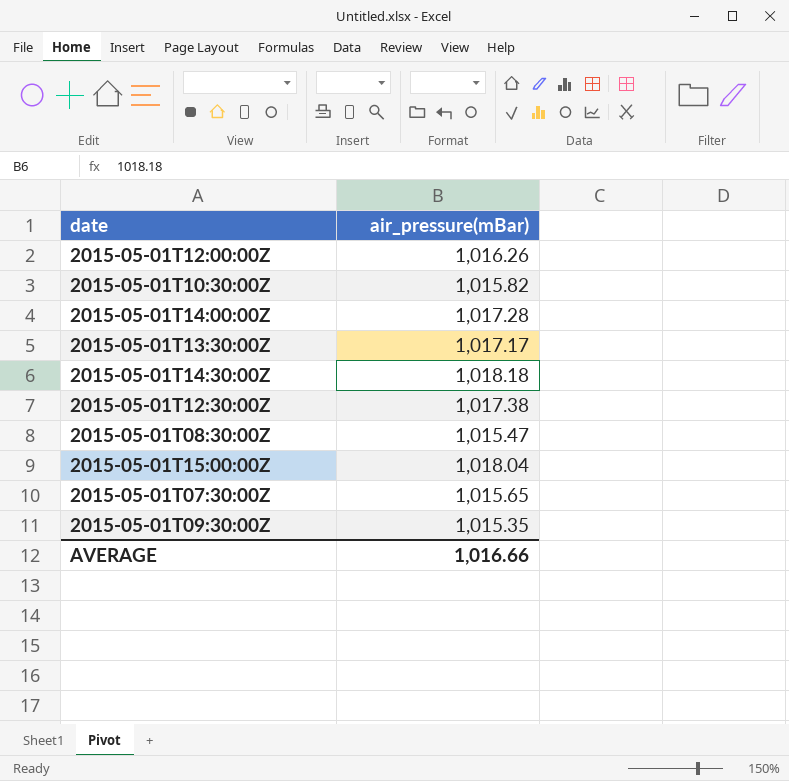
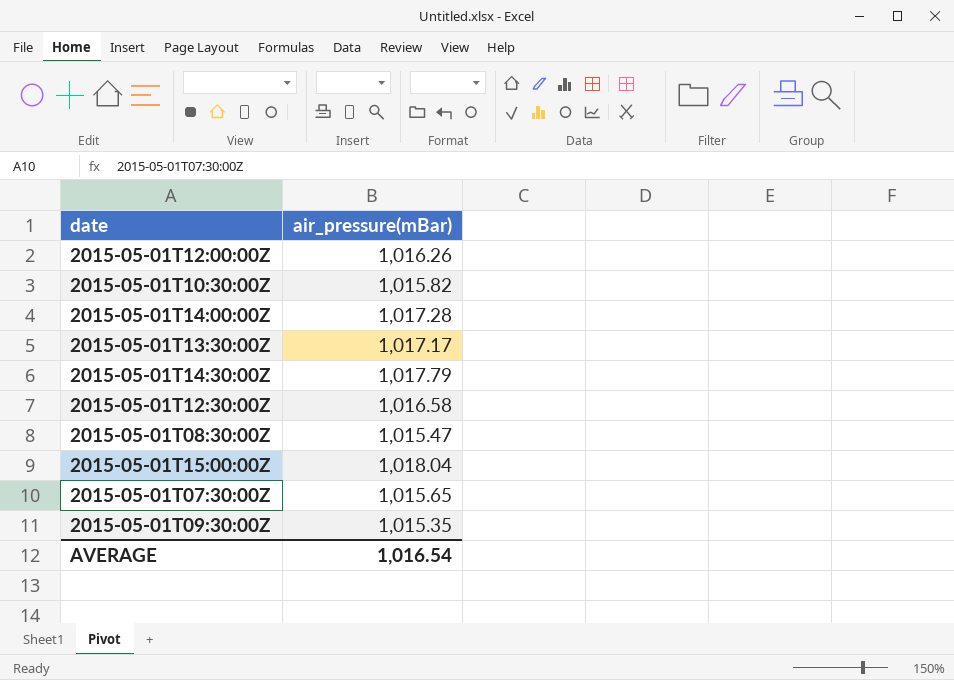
2015-05-01T14:30:00Z | air_pressure(mBar): 1,018.18 -> 1,017.79
2015-05-01T12:30:00Z | air_pressure(mBar): 1,017.38 -> 1,016.58
AVERAGE | air_pressure(mBar): 1,016.66 -> 1,016.54

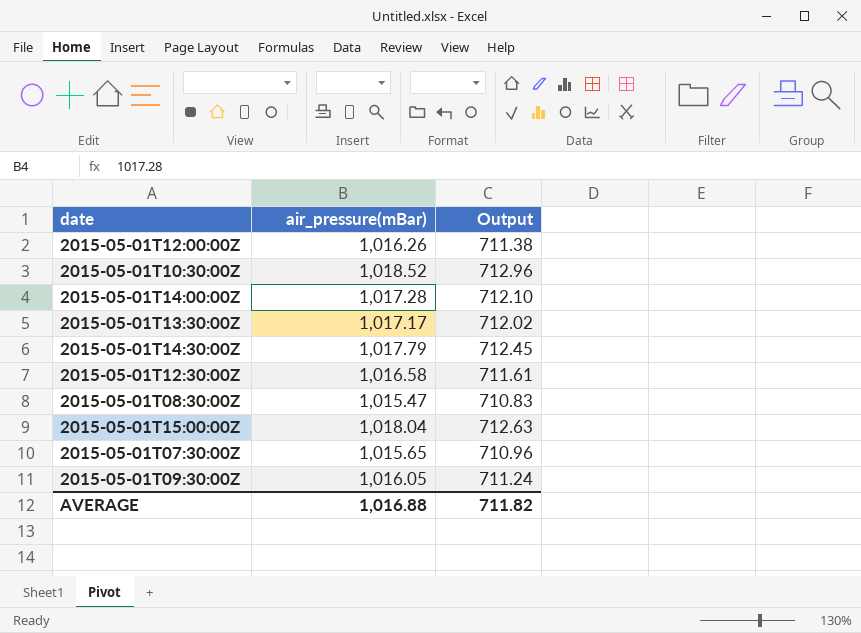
column Output | formula: none -> [air_pressure(mBar)] * 0.7
2015-05-01T10:30:00Z | air_pressure(mBar): 1,015.82 -> 1,018.52
2015-05-01T09:30:00Z | air_pressure(mBar): 1,015.35 -> 1,016.05
AVERAGE | air_pressure(mBar): 1,016.54 -> 1,016.88

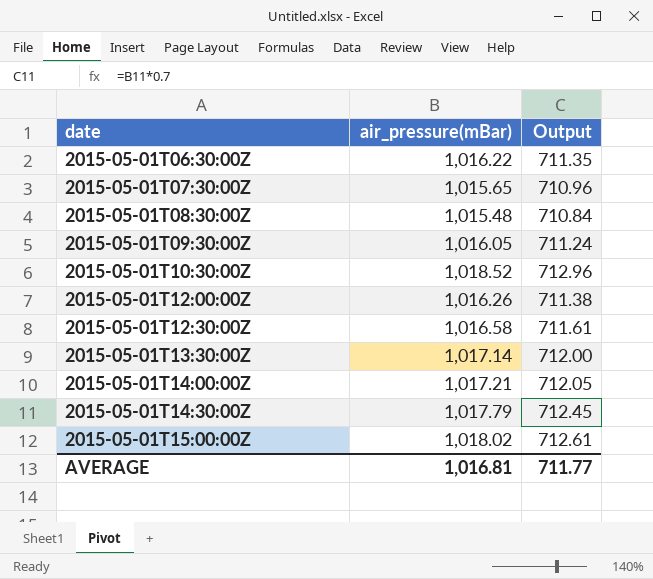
row order: none -> date ascending
row 2015-05-01T06:30:00Z: none -> 1,016.22 | 711.35
2015-05-01T08:30:00Z | air_pressure(mBar): 1,015.47 -> 1,015.48
2015-05-01T08:30:00Z | Output: 710.83 -> 710.84
2015-05-01T13:30:00Z | air_pressure(mBar): 1,017.17 -> 1,017.14
2015-05-01T13:30:00Z | Output: 712.02 -> 712.00
2015-05-01T14:00:00Z | air_pressure(mBar): 1,017.28 -> 1,017.21
2015-05-01T14:00:00Z | Output: 712.10 -> 712.05
2015-05-01T15:00:00Z | air_pressure(mBar): 1,018.04 -> 1,018.02
2015-05-01T15:00:00Z | Output: 712.63 -> 712.61
AVERAGE | air_pressure(mBar): 1,016.88 -> 1,016.81
AVERAGE | Output: 711.82 -> 711.77

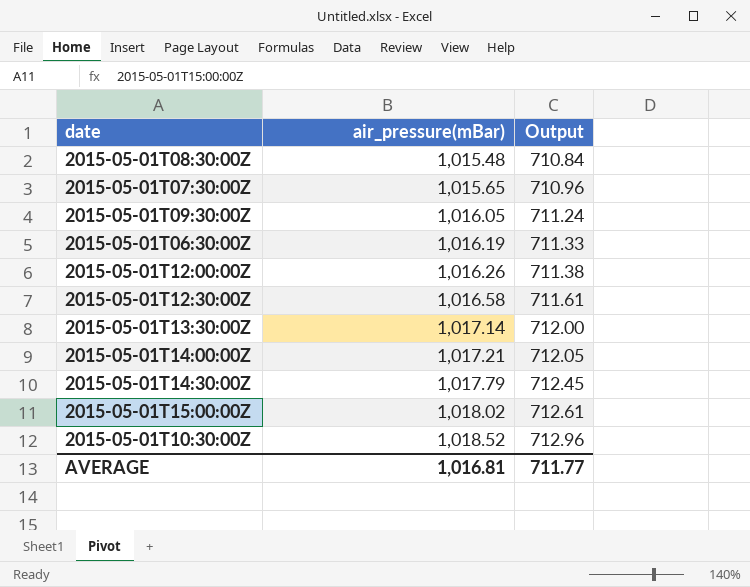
row order: date ascending -> air_pressure(mBar) ascending
2015-05-01T06:30:00Z | air_pressure(mBar): 1,016.22 -> 1,016.19
2015-05-01T06:30:00Z | Output: 711.35 -> 711.33

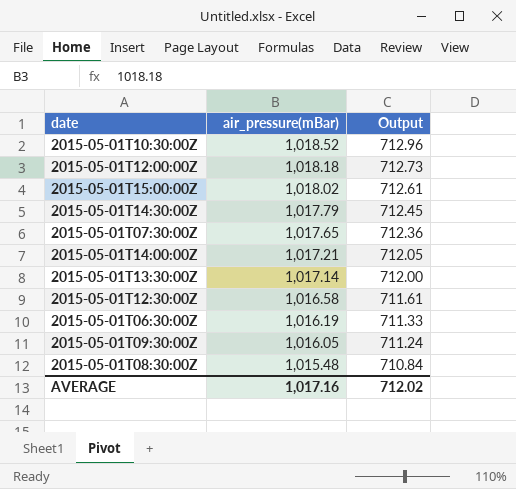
row order: air_pressure(mBar) ascending -> air_pressure(mBar) descending
2015-05-01T12:00:00Z | air_pressure(mBar): 1,016.26 -> 1,018.18
2015-05-01T12:00:00Z | Output: 711.38 -> 712.73
2015-05-01T07:30:00Z | air_pressure(mBar): 1,015.65 -> 1,017.65
2015-05-01T07:30:00Z | Output: 710.96 -> 712.36
AVERAGE | air_pressure(mBar): 1,016.81 -> 1,017.16
AVERAGE | Output: 711.77 -> 712.02

